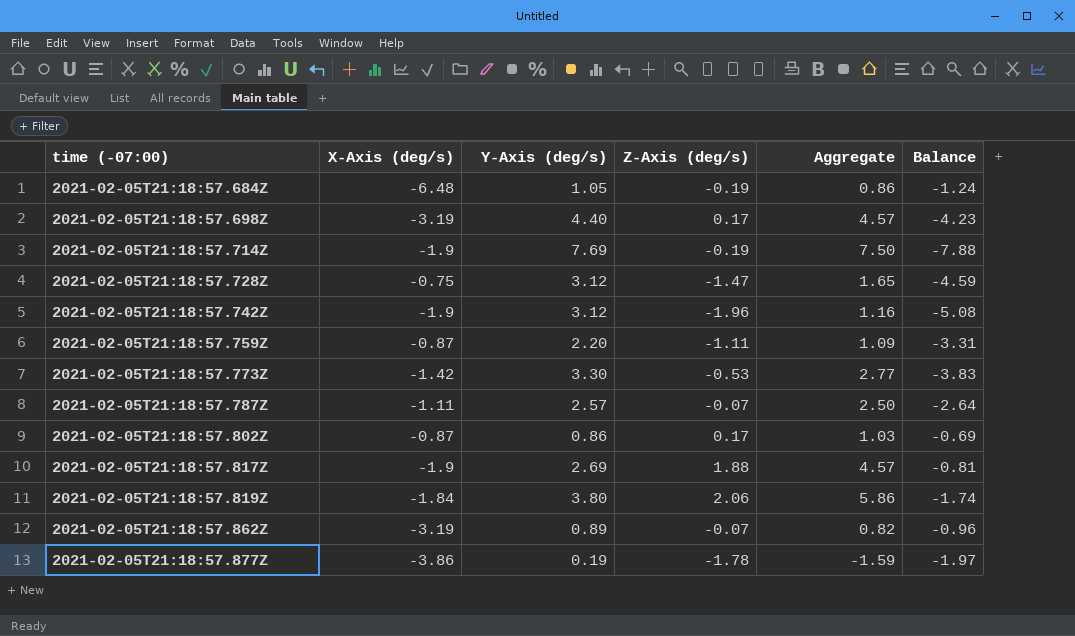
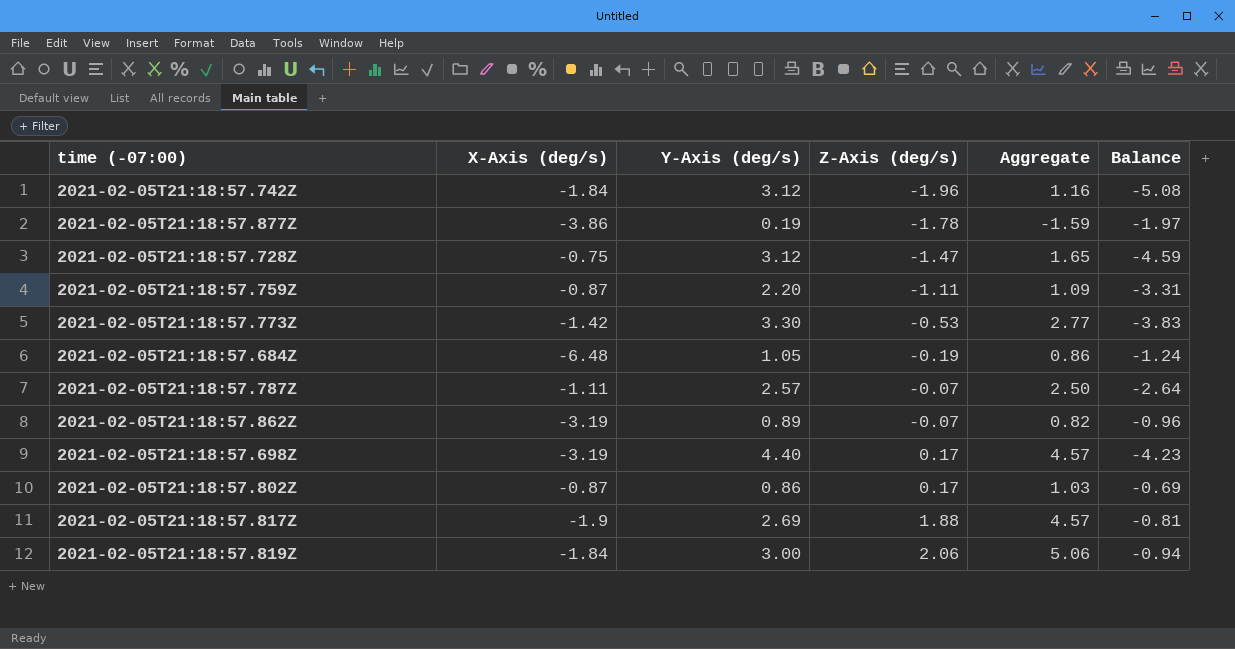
row order: time (-07:00) ascending -> Z-Axis (deg/s) ascending
row 2021-02-05T21:18:57.714Z: -1.9 | 7.69 | -0.19 | 7.50 | -7.88 -> none
2021-02-05T21:18:57.742Z | X-Axis (deg/s): -1.9 -> -1.84
2021-02-05T21:18:57.819Z | Y-Axis (deg/s): 3.80 -> 3.00
2021-02-05T21:18:57.819Z | Aggregate: 5.86 -> 5.06
2021-02-05T21:18:57.819Z | Balance: -1.74 -> -0.94

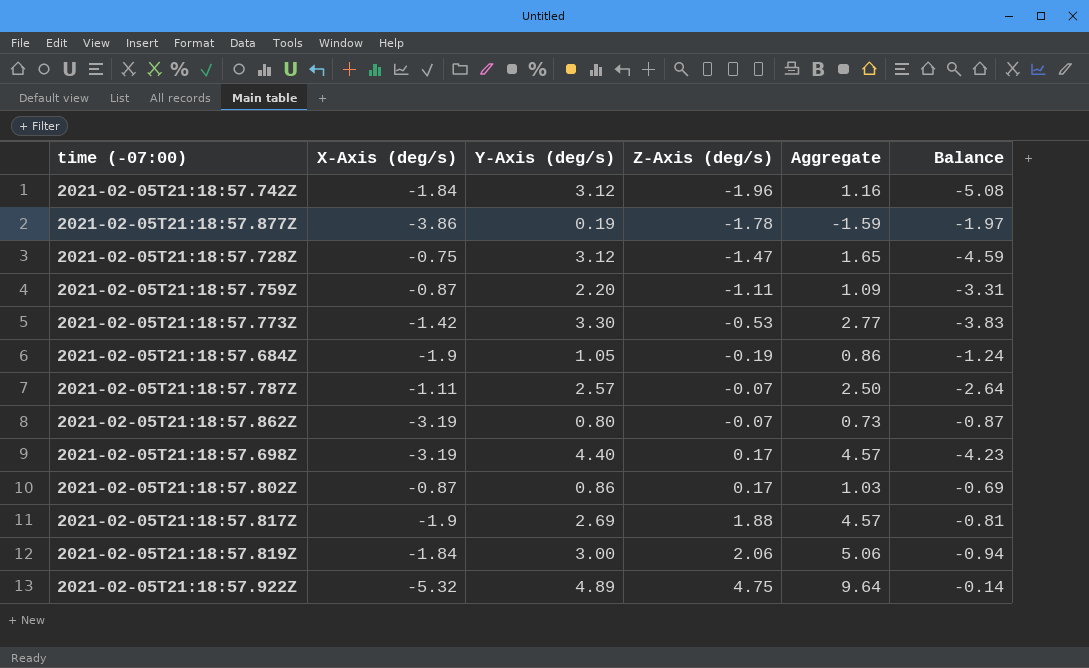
2021-02-05T21:18:57.684Z | X-Axis (deg/s): -6.48 -> -1.9
2021-02-05T21:18:57.862Z | Y-Axis (deg/s): 0.89 -> 0.80
2021-02-05T21:18:57.862Z | Aggregate: 0.82 -> 0.73
2021-02-05T21:18:57.862Z | Balance: -0.96 -> -0.87
row 2021-02-05T21:18:57.922Z: none -> -5.32 | 4.89 | 4.75 | 9.64 | -0.14

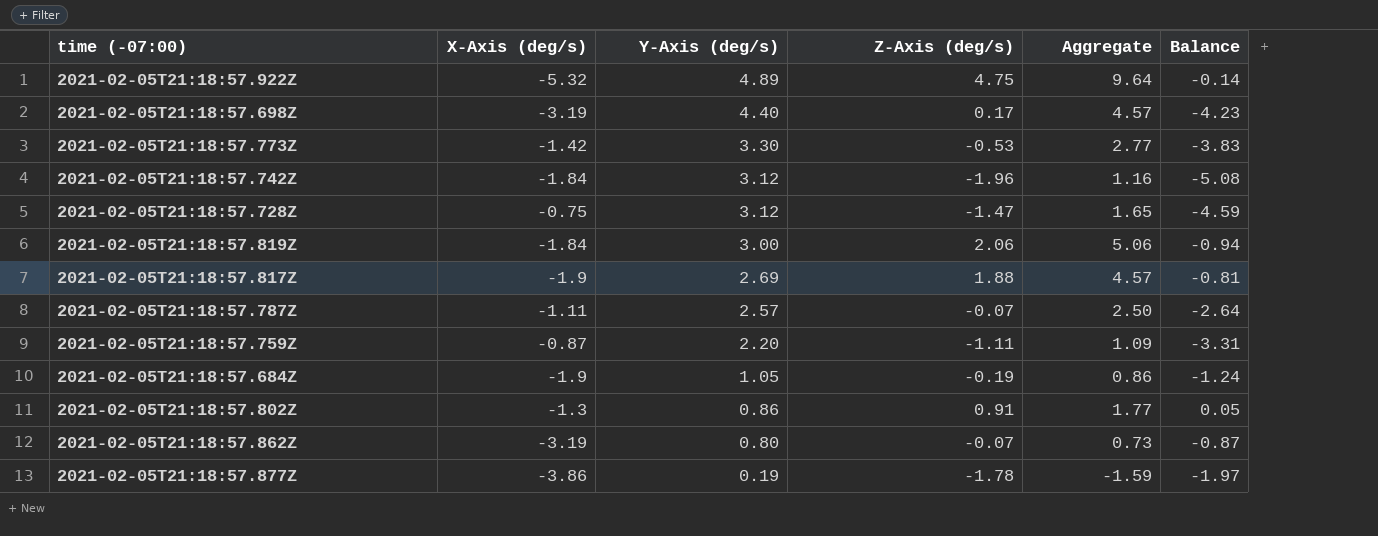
row order: Z-Axis (deg/s) ascending -> Y-Axis (deg/s) descending
2021-02-05T21:18:57.802Z | X-Axis (deg/s): -0.87 -> -1.3
2021-02-05T21:18:57.802Z | Z-Axis (deg/s): 0.17 -> 0.91
2021-02-05T21:18:57.802Z | Aggregate: 1.03 -> 1.77
2021-02-05T21:18:57.802Z | Balance: -0.69 -> 0.05

